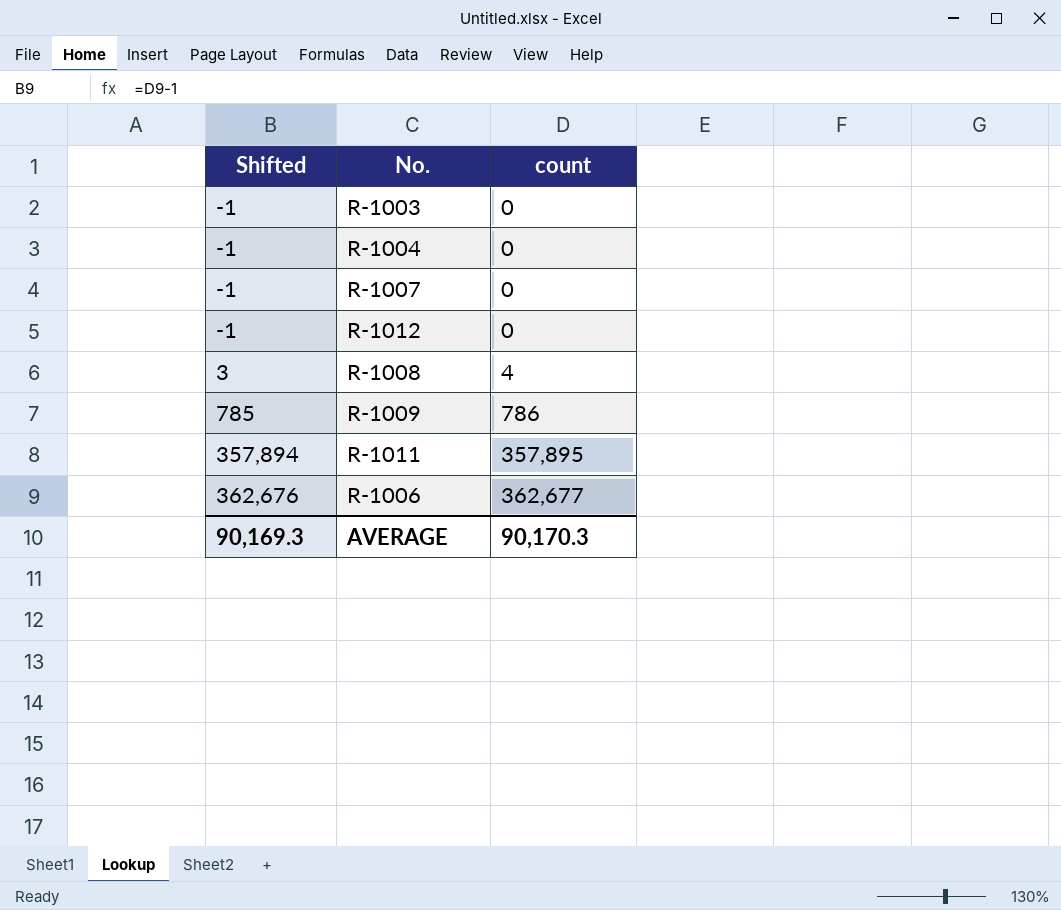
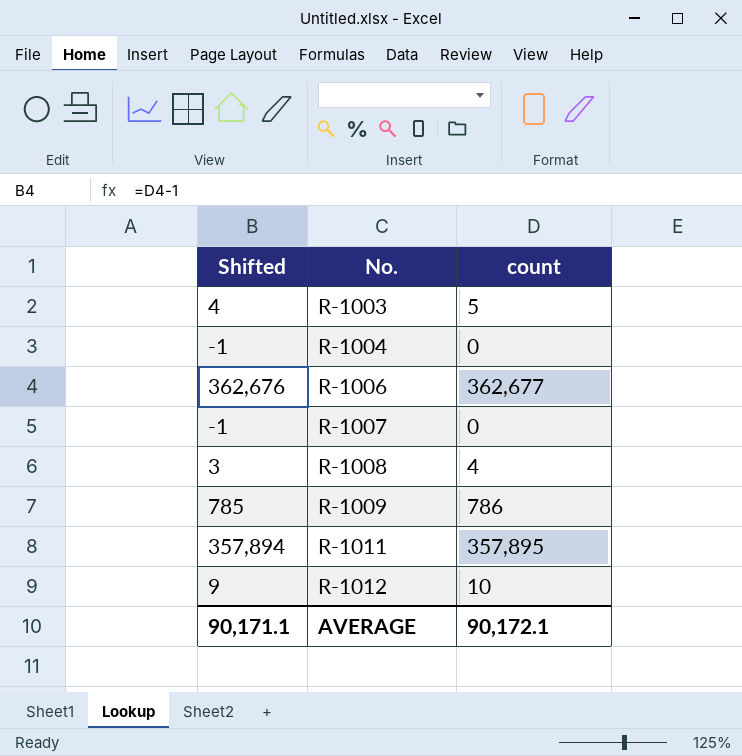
row order: Shifted ascending -> No. ascending
R-1003 | Shifted: -1 -> 4
R-1003 | count: 0 -> 5
R-1012 | Shifted: -1 -> 9
R-1012 | count: 0 -> 10
AVERAGE | Shifted: 90,169.3 -> 90,171.1
AVERAGE | count: 90,170.3 -> 90,172.1

